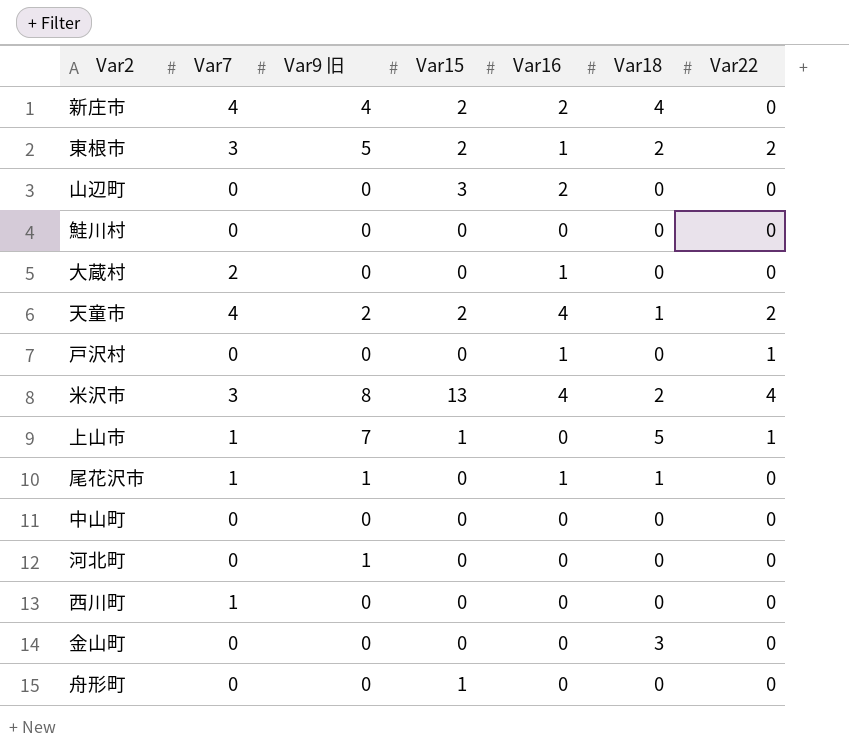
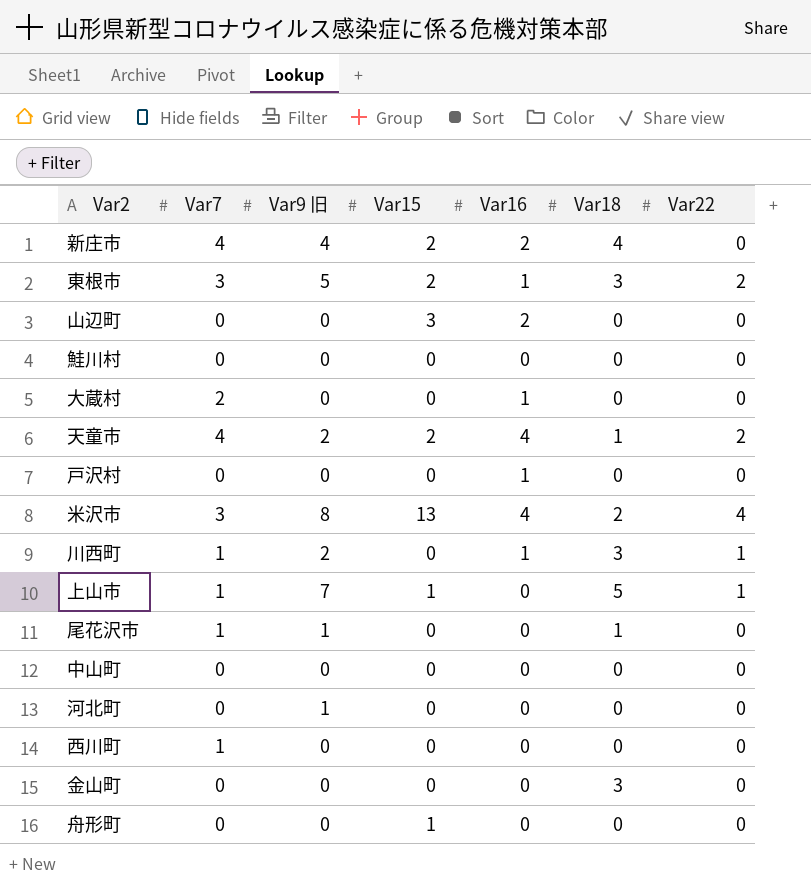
東根市 | Var18: 2 -> 3
戸沢村 | Var22: 1 -> 0
row 川西町: none -> 1 | 2 | 0 | 1 | 3 | 1
尾花沢市 | Var16: 1 -> 0

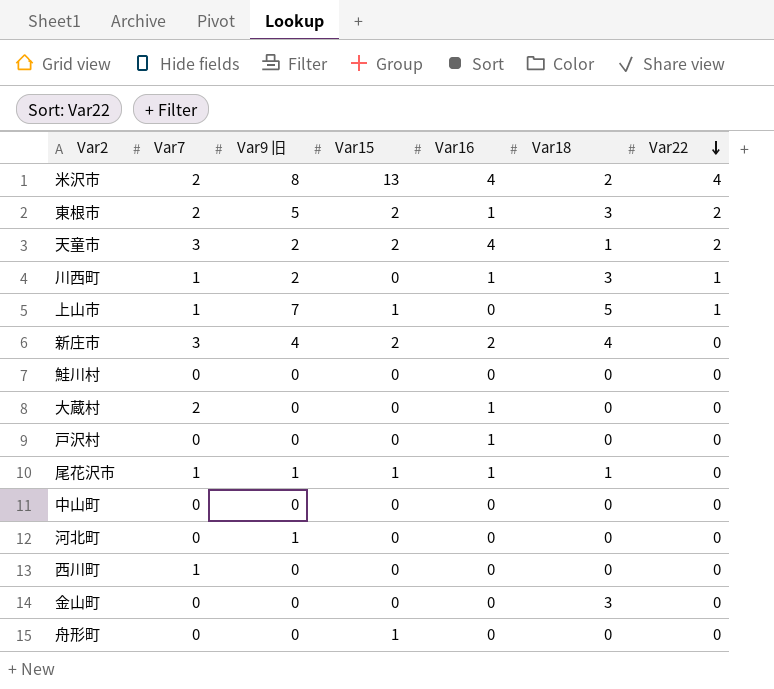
row order: none -> Var22 descending
row 山辺町: 0 | 0 | 3 | 2 | 0 | 0 -> none
米沢市 | Var7: 3 -> 2
東根市 | Var7: 3 -> 2
天童市 | Var7: 4 -> 3
新庄市 | Var7: 4 -> 3
尾花沢市 | Var15: 0 -> 1
尾花沢市 | Var16: 0 -> 1

